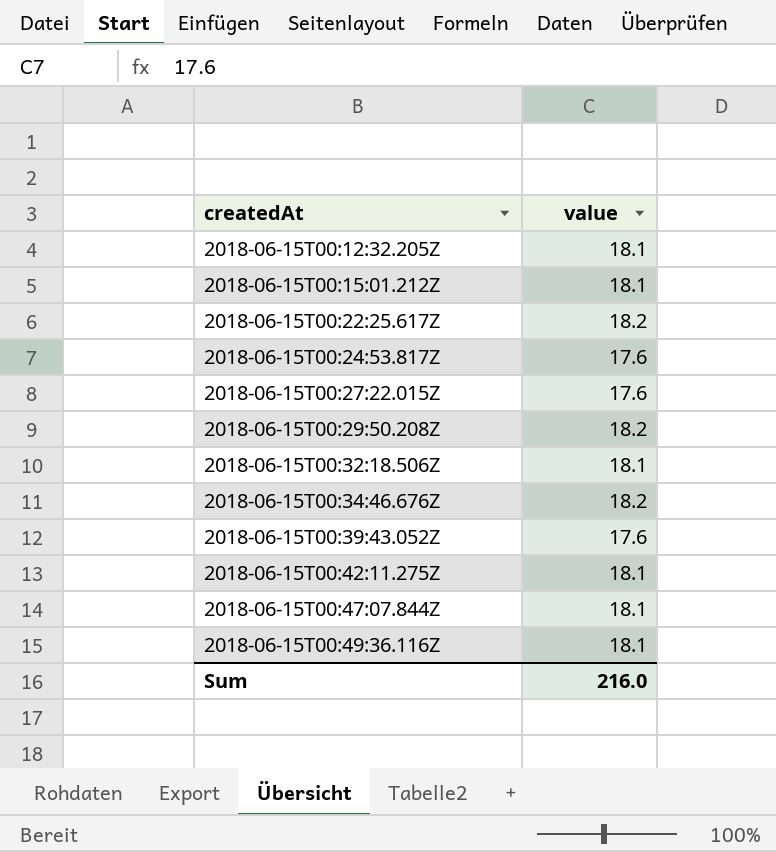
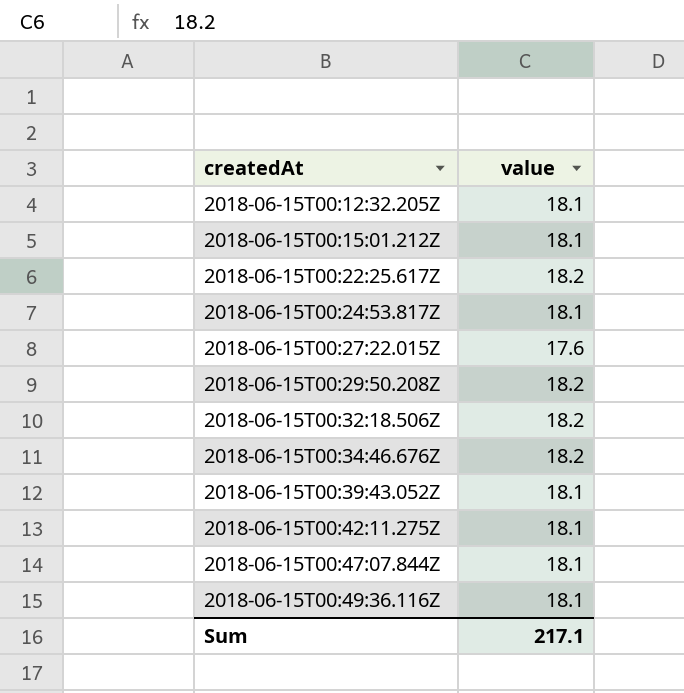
2018-06-15T00:24:53.817Z | value: 17.6 -> 18.1
2018-06-15T00:32:18.506Z | value: 18.1 -> 18.2
2018-06-15T00:39:43.052Z | value: 17.6 -> 18.1
Sum | value: 216.0 -> 217.1

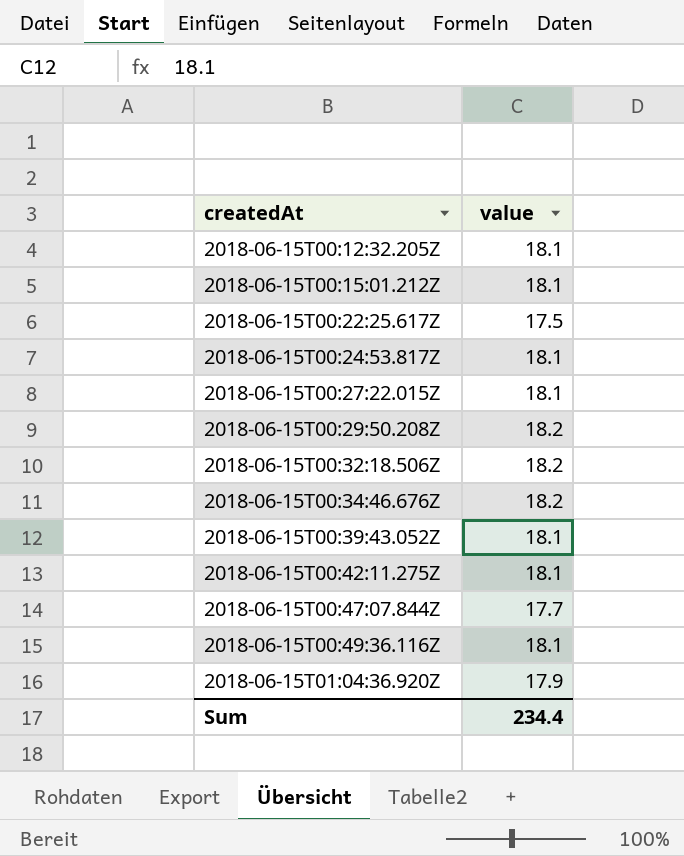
2018-06-15T00:22:25.617Z | value: 18.2 -> 17.5
2018-06-15T00:27:22.015Z | value: 17.6 -> 18.1
2018-06-15T00:47:07.844Z | value: 18.1 -> 17.7
row 2018-06-15T01:04:36.920Z: none -> 17.9
Sum | value: 217.1 -> 234.4

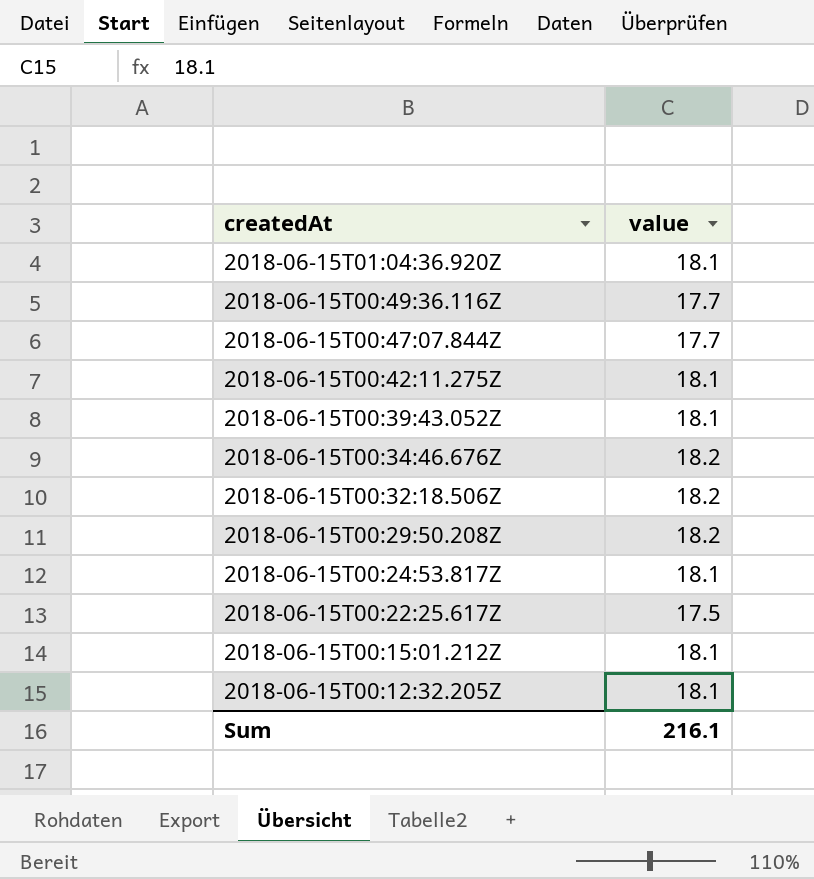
row order: createdAt ascending -> createdAt descending
row 2018-06-15T00:27:22.015Z: 18.1 -> none
2018-06-15T01:04:36.920Z | value: 17.9 -> 18.1
2018-06-15T00:49:36.116Z | value: 18.1 -> 17.7
Sum | value: 234.4 -> 216.1

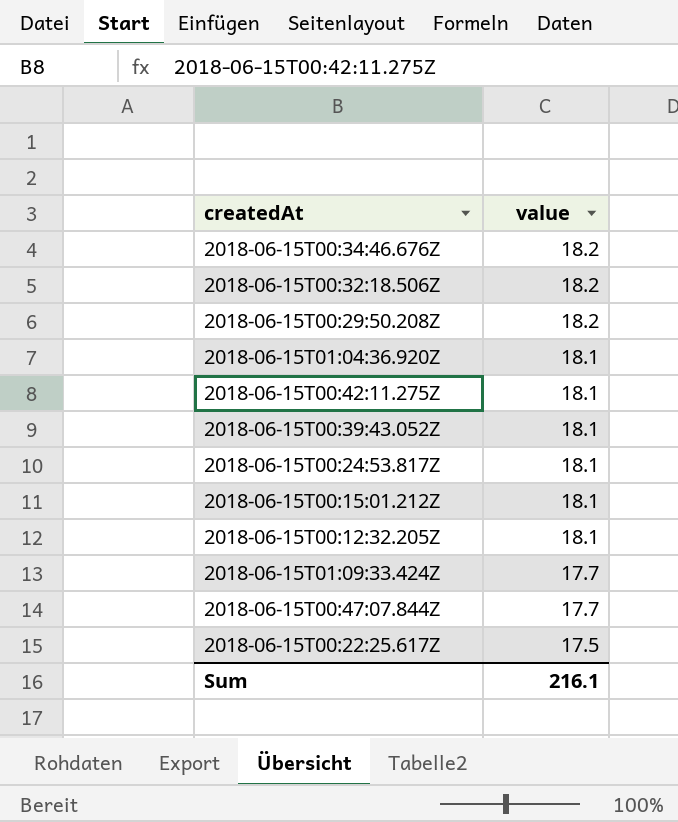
row order: createdAt descending -> value descending
row 2018-06-15T00:49:36.116Z: 17.7 -> none
row 2018-06-15T01:09:33.424Z: none -> 17.7

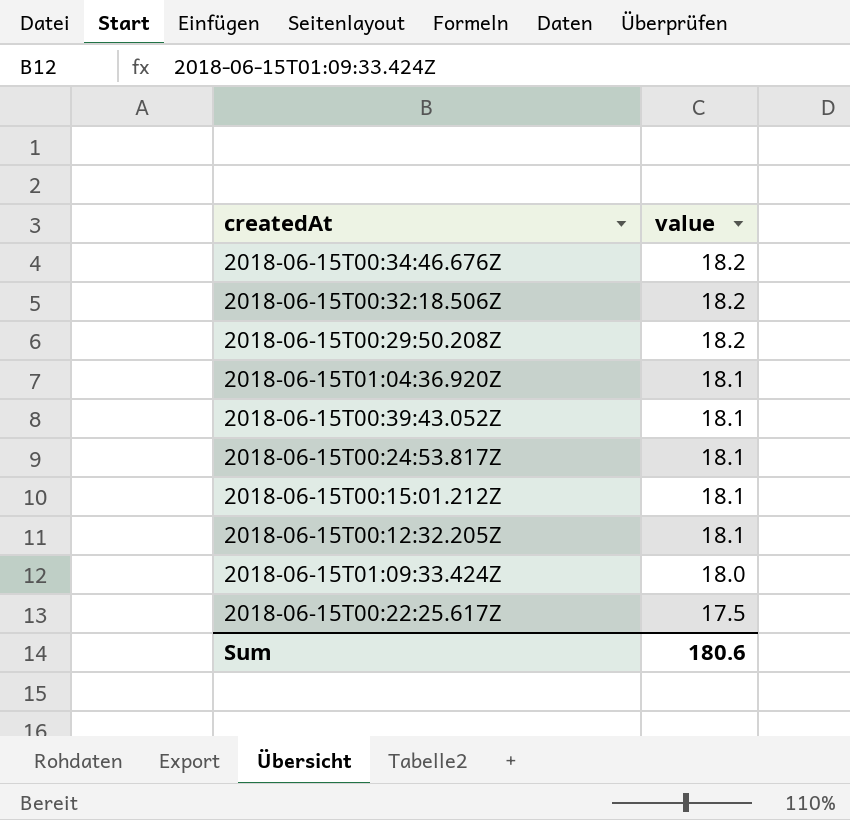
row 2018-06-15T00:42:11.275Z: 18.1 -> none
row 2018-06-15T00:47:07.844Z: 17.7 -> none
2018-06-15T01:09:33.424Z | value: 17.7 -> 18.0
Sum | value: 216.1 -> 180.6

